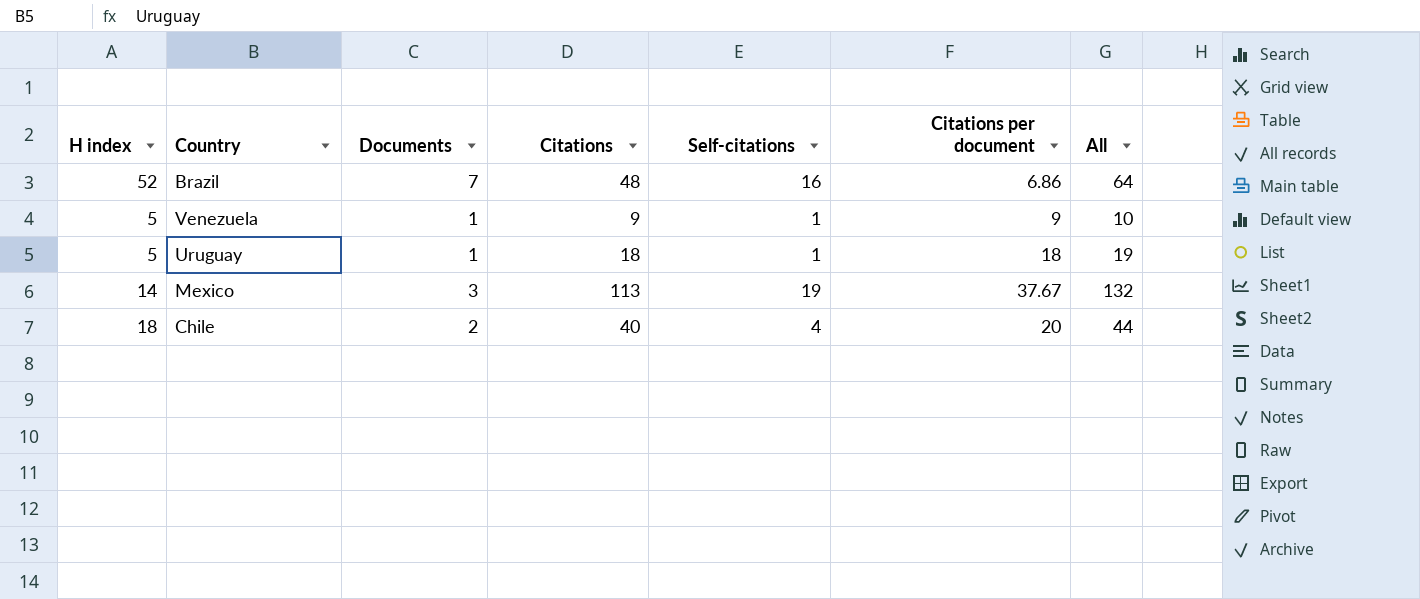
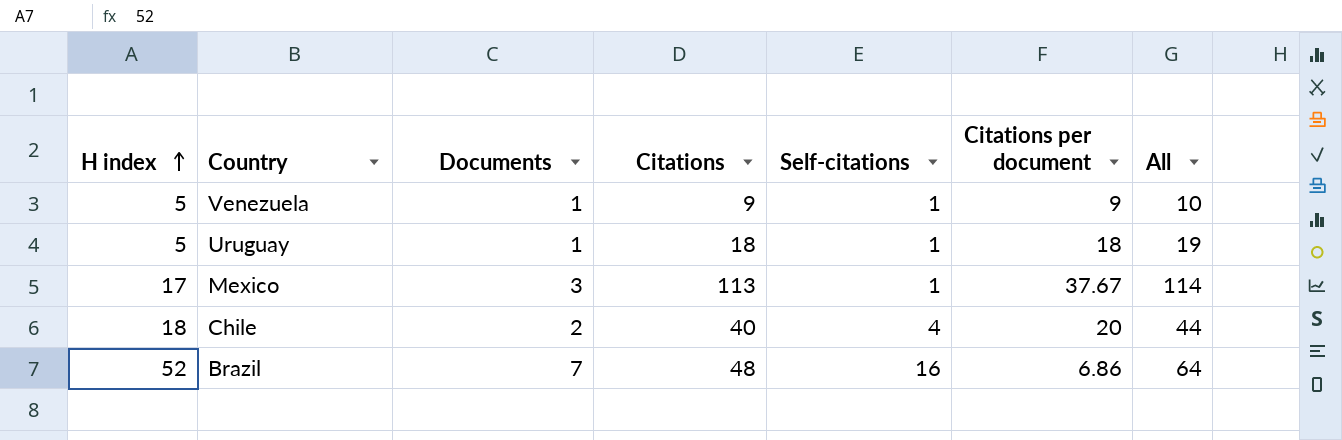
row order: none -> H index ascending
Mexico | H index: 14 -> 17
Mexico | Self-citations: 19 -> 1
Mexico | All: 132 -> 114

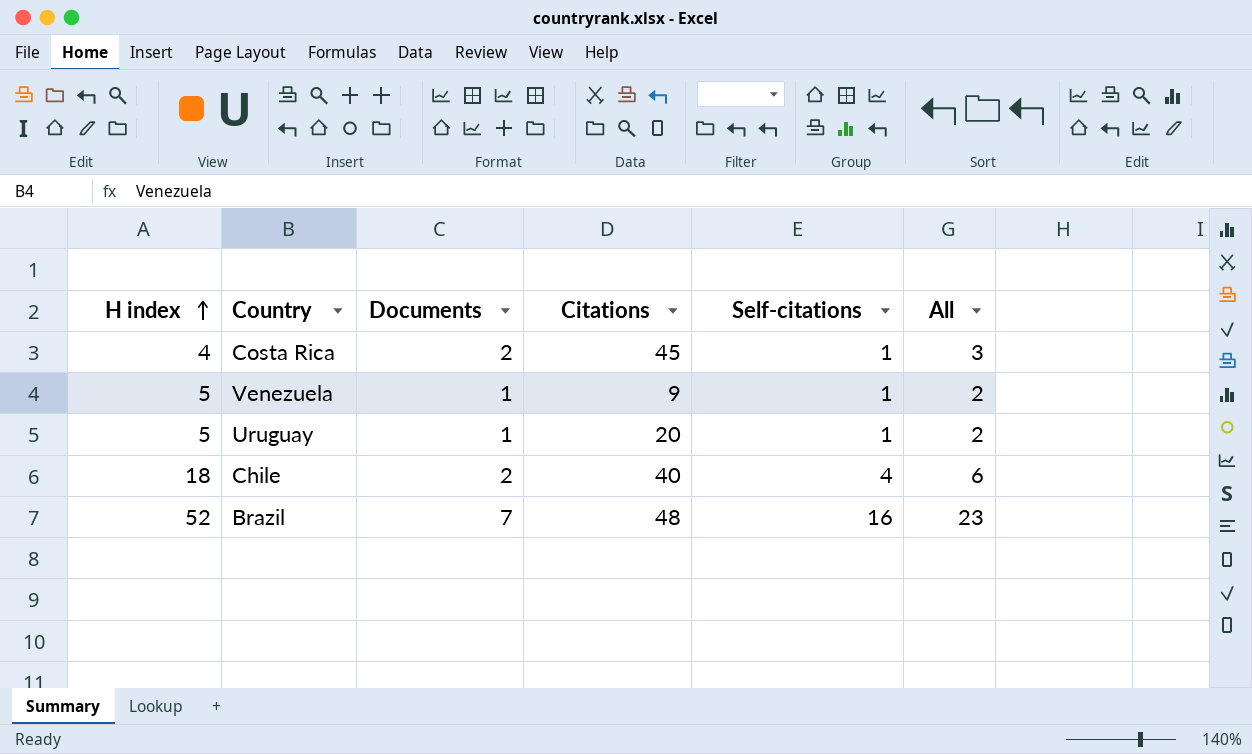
column Citations per document | formula: [Citations] / [Documents] -> none
column All | formula: [Citations] + [Self-citations] -> [Documents] + [Self-citations]
row Mexico: 17 | 3 | 113 | 1 | 37.67 | 114 -> none
row Costa Rica: none -> 4 | 2 | 45 | 1 | 3
Uruguay | Citations: 18 -> 20

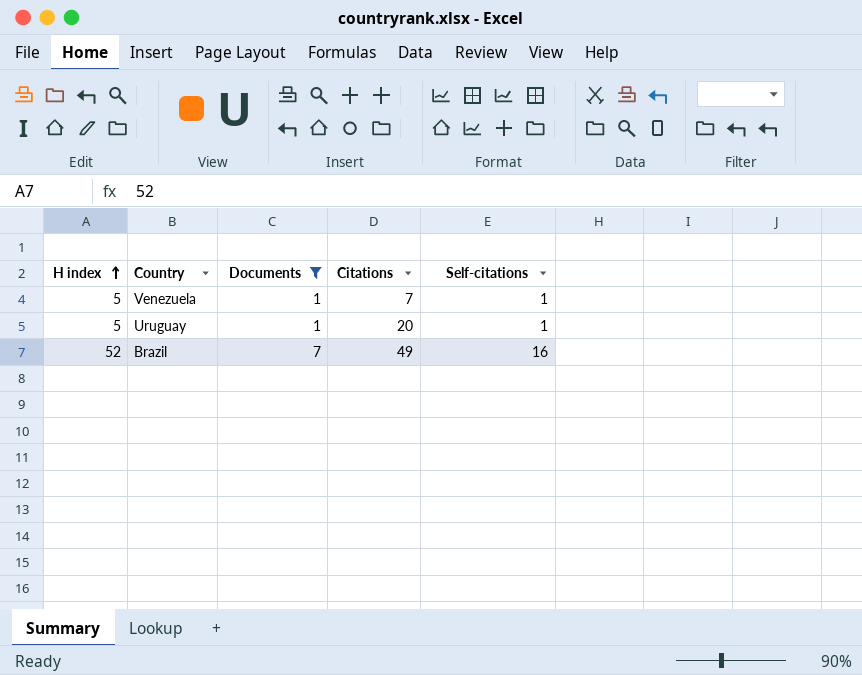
filter: none -> Documents != 2
column All | formula: [Documents] + [Self-citations] -> none
Venezuela | Citations: 9 -> 7
Brazil | Citations: 48 -> 49

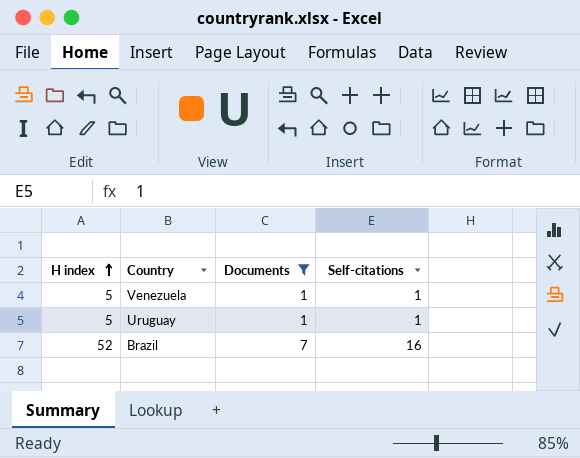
column Citations | position: 4 -> none

